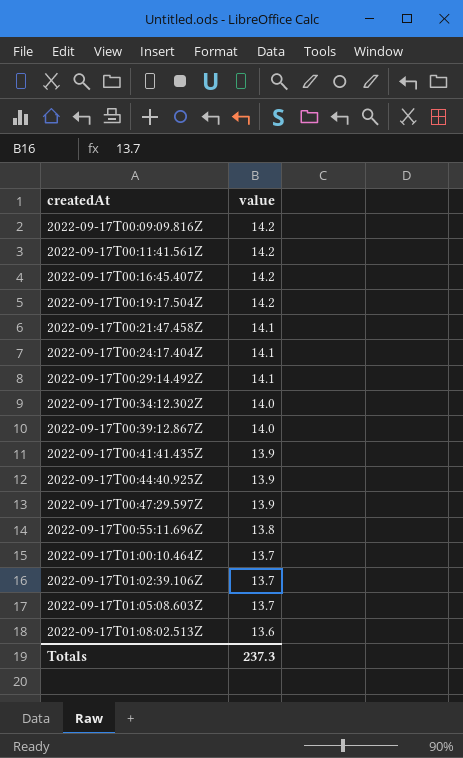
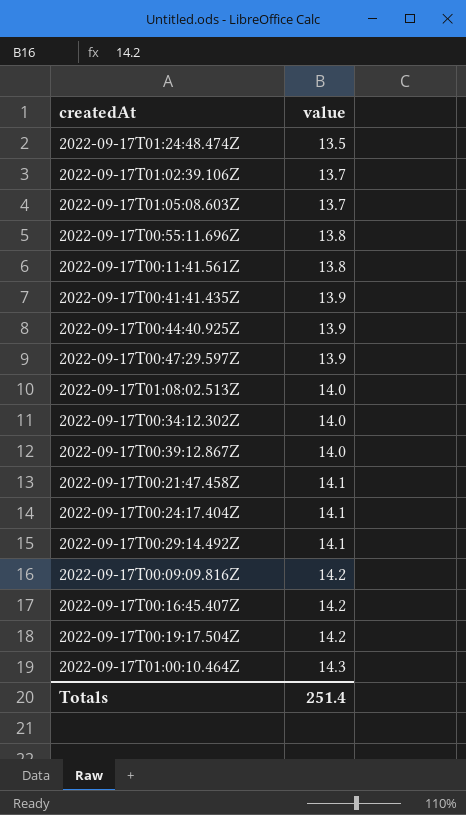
row order: createdAt ascending -> value ascending
row 2022-09-17T01:24:48.474Z: none -> 13.5
2022-09-17T00:11:41.561Z | value: 14.2 -> 13.8
2022-09-17T01:08:02.513Z | value: 13.6 -> 14.0
2022-09-17T01:00:10.464Z | value: 13.7 -> 14.3
Totals | value: 237.3 -> 251.4

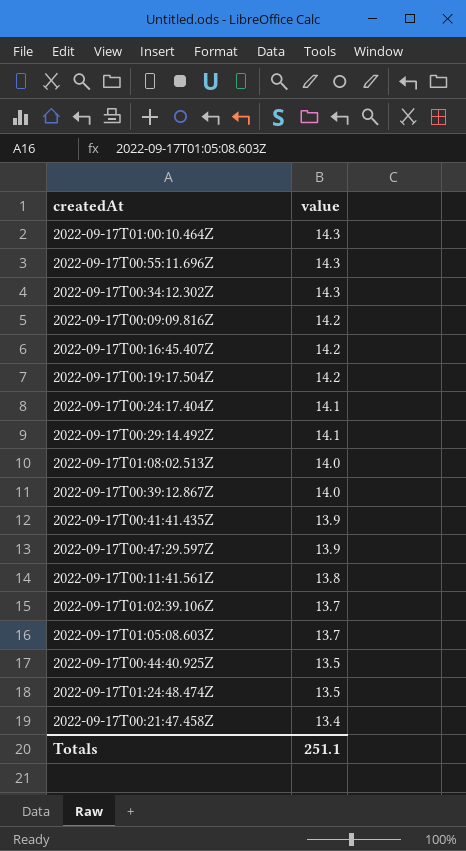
row order: value ascending -> value descending
2022-09-17T00:55:11.696Z | value: 13.8 -> 14.3
2022-09-17T00:34:12.302Z | value: 14.0 -> 14.3
2022-09-17T00:44:40.925Z | value: 13.9 -> 13.5
2022-09-17T00:21:47.458Z | value: 14.1 -> 13.4
Totals | value: 251.4 -> 251.1

